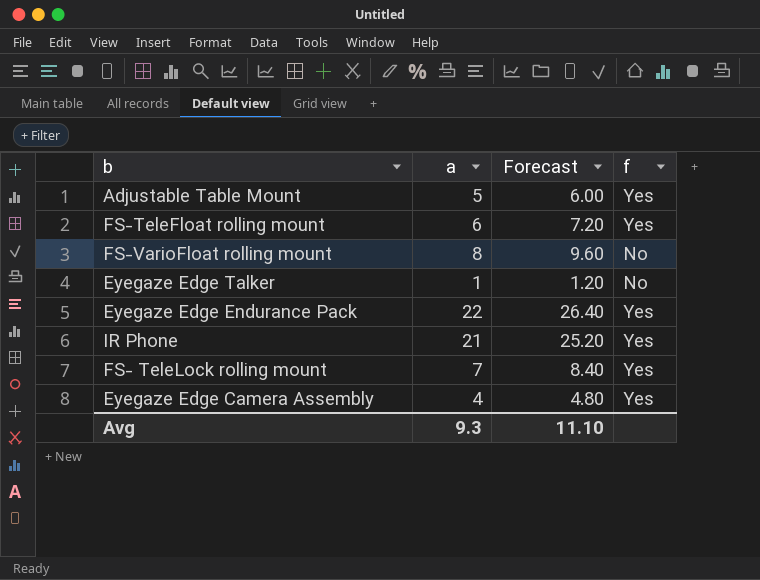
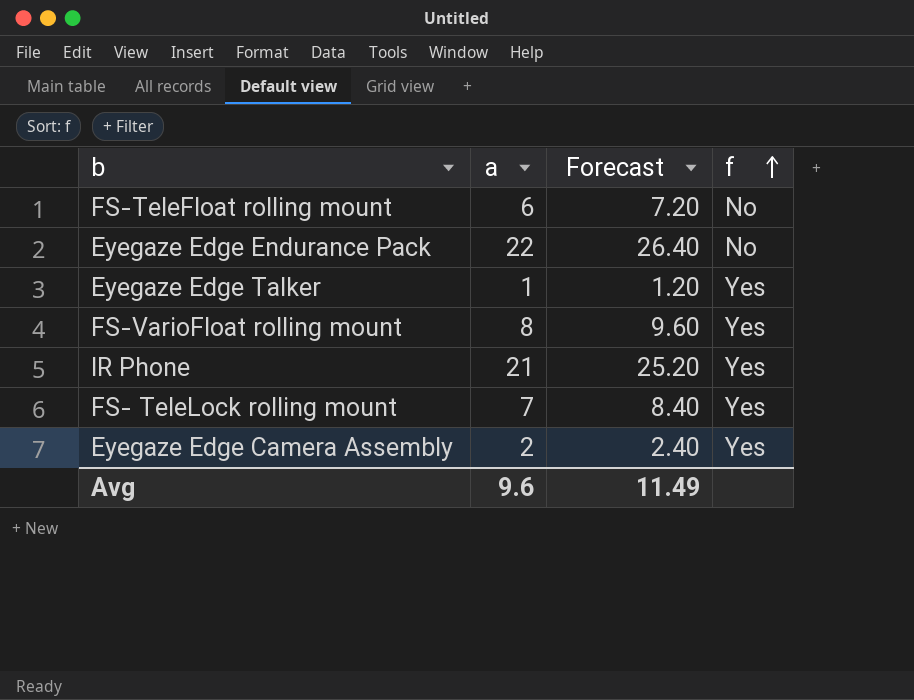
row order: none -> f ascending
row Adjustable Table Mount: 5 | 6.00 | Yes -> none
FS-TeleFloat rolling mount | f: Yes -> No
Eyegaze Edge Endurance Pack | f: Yes -> No
Eyegaze Edge Talker | f: No -> Yes
FS-VarioFloat rolling mount | f: No -> Yes
Eyegaze Edge Camera Assembly | a: 4 -> 2
Eyegaze Edge Camera Assembly | Forecast: 4.80 -> 2.40
Avg | a: 9.3 -> 9.6
Avg | Forecast: 11.10 -> 11.49

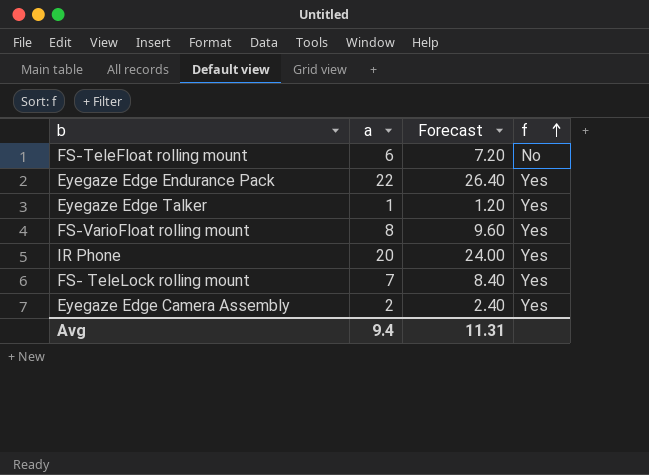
Eyegaze Edge Endurance Pack | f: No -> Yes
IR Phone | a: 21 -> 20
IR Phone | Forecast: 25.20 -> 24.00
Avg | a: 9.6 -> 9.4
Avg | Forecast: 11.49 -> 11.31

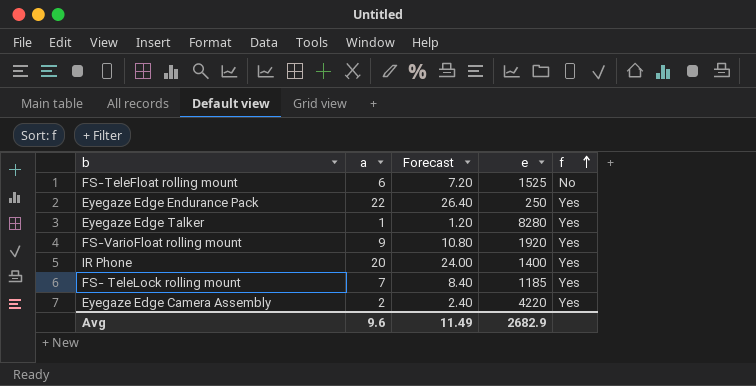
column e | position: none -> 4
FS-VarioFloat rolling mount | a: 8 -> 9
FS-VarioFloat rolling mount | Forecast: 9.60 -> 10.80
Avg | a: 9.4 -> 9.6
Avg | Forecast: 11.31 -> 11.49

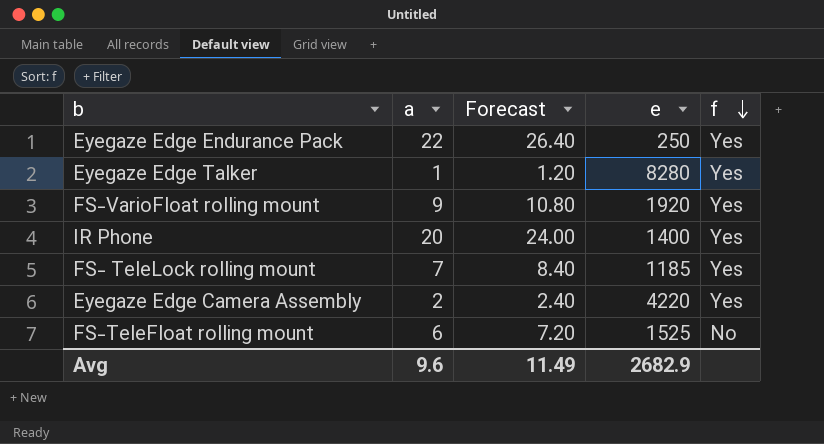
row order: f ascending -> f descending

